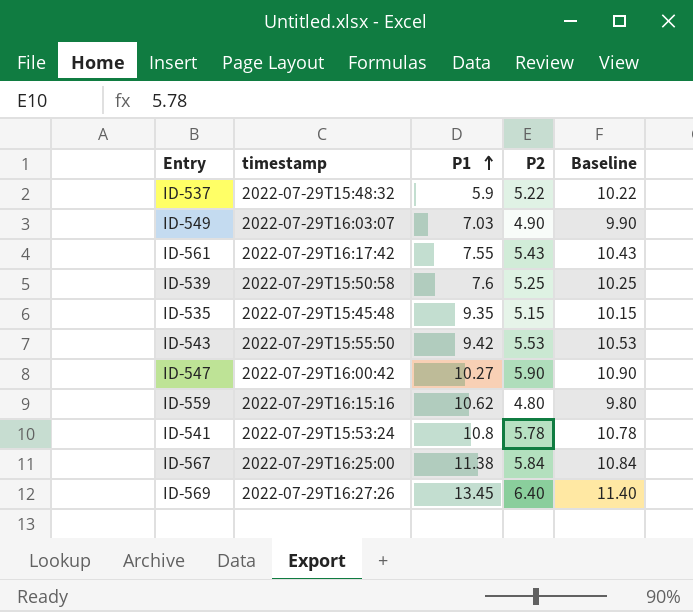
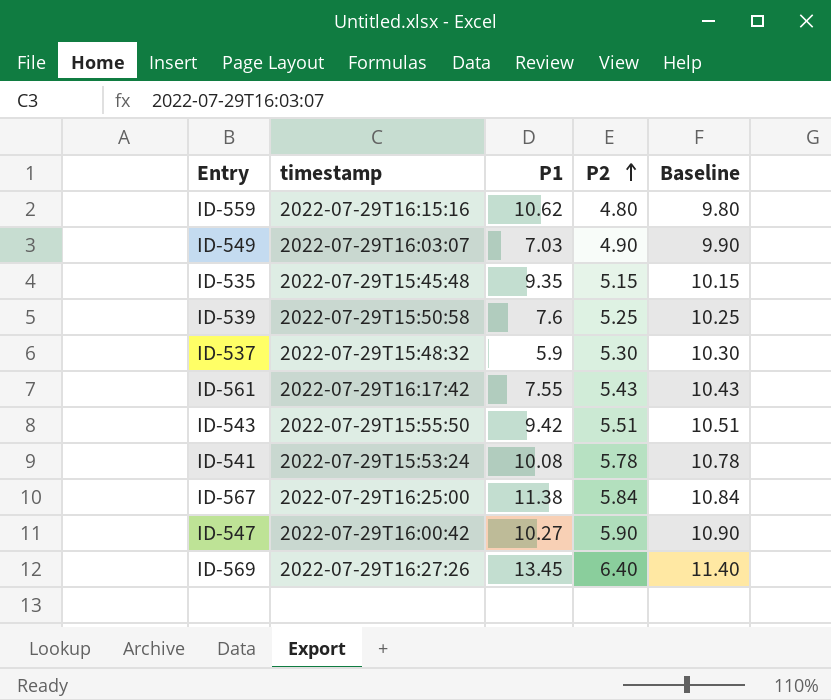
row order: P1 ascending -> P2 ascending
ID-537 | P2: 5.22 -> 5.30
ID-537 | Baseline: 10.22 -> 10.30
ID-543 | P2: 5.53 -> 5.51
ID-543 | Baseline: 10.53 -> 10.51
ID-541 | P1: 10.8 -> 10.08

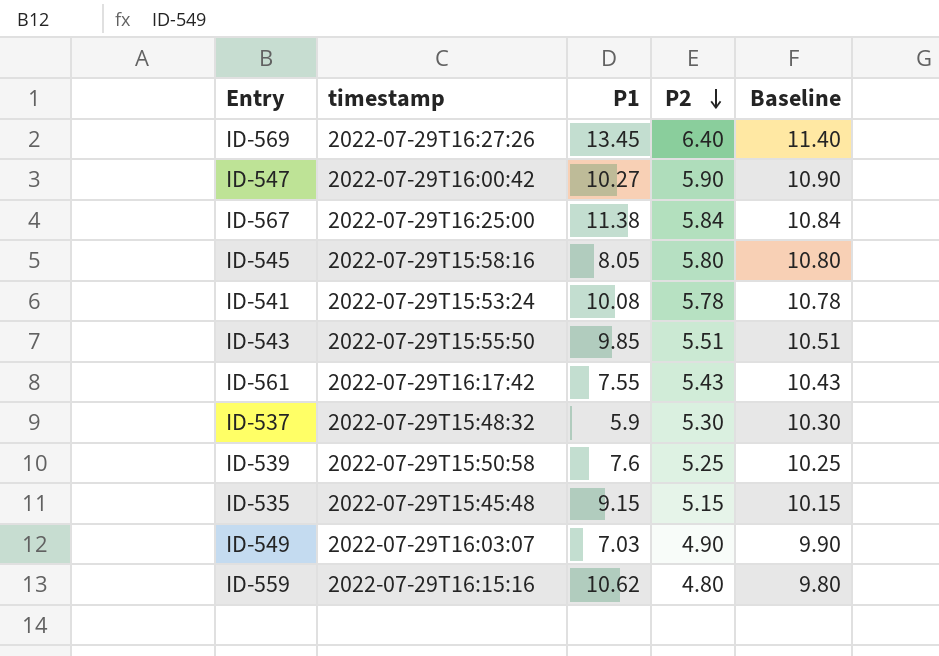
row order: P2 ascending -> P2 descending
row ID-545: none -> 2022-07-29T15:58:16 | 8.05 | 5.80 | 10.80
ID-543 | P1: 9.42 -> 9.85
ID-535 | P1: 9.35 -> 9.15

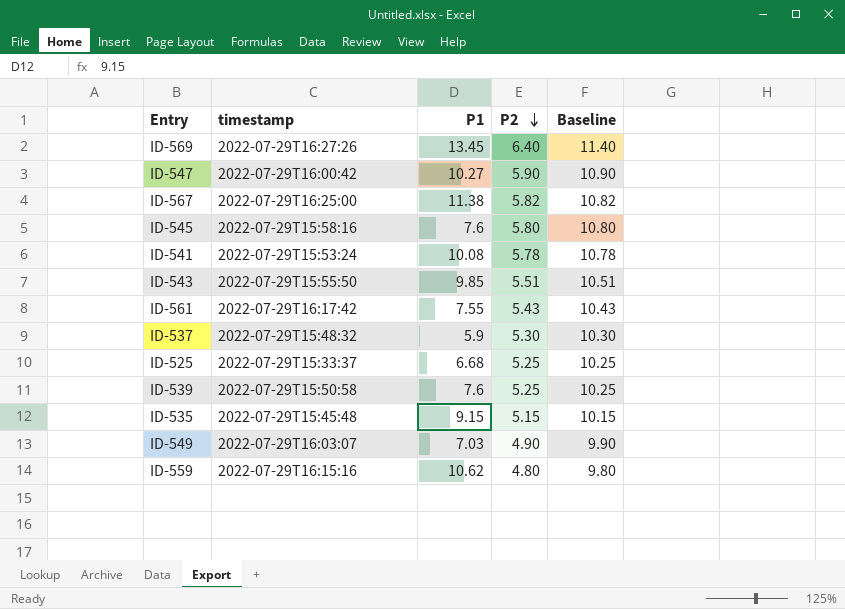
ID-567 | P2: 5.84 -> 5.82
ID-567 | Baseline: 10.84 -> 10.82
ID-545 | P1: 8.05 -> 7.6
row ID-525: none -> 2022-07-29T15:33:37 | 6.68 | 5.25 | 10.25

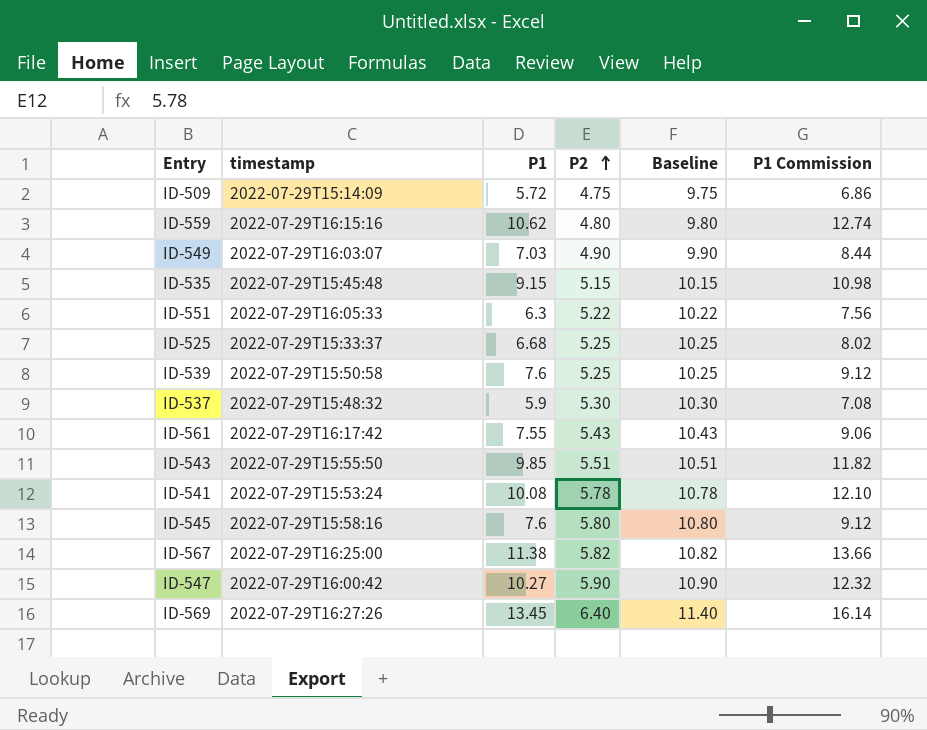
row order: P2 descending -> P2 ascending
column P1 Commission | formula: none -> [P1] * 1.2
row ID-509: none -> 2022-07-29T15:14:09 | 5.72 | 4.75 | 9.75 | 6.86
row ID-551: none -> 2022-07-29T16:05:33 | 6.3 | 5.22 | 10.22 | 7.56

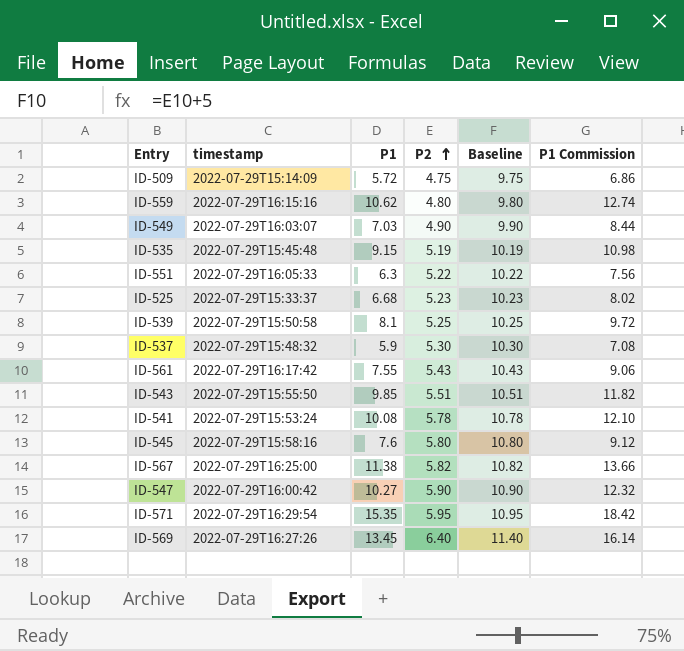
ID-535 | P2: 5.15 -> 5.19
ID-535 | Baseline: 10.15 -> 10.19
ID-525 | P2: 5.25 -> 5.23
ID-525 | Baseline: 10.25 -> 10.23
ID-539 | P1: 7.6 -> 8.1
ID-539 | P1 Commission: 9.12 -> 9.72
row ID-571: none -> 2022-07-29T16:29:54 | 15.35 | 5.95 | 10.95 | 18.42

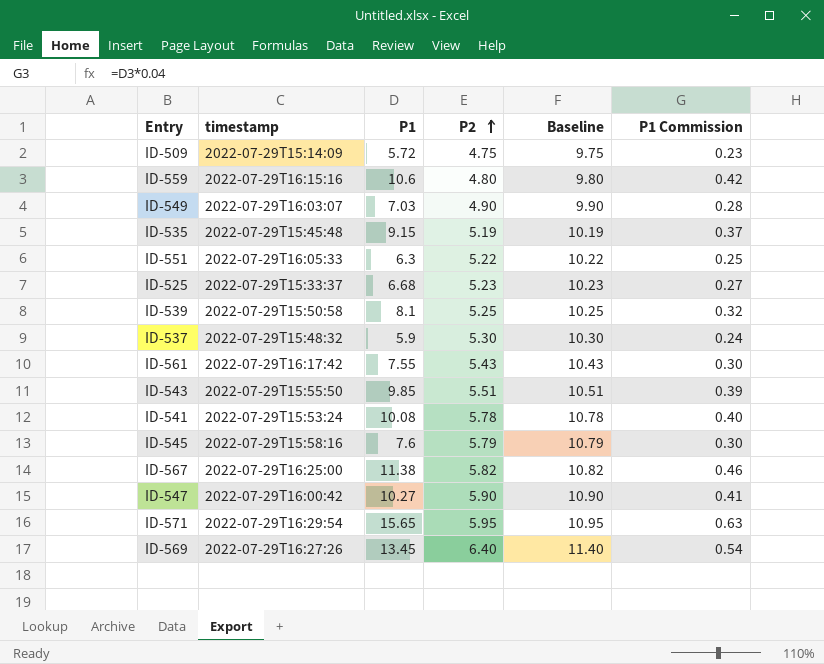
column P1 Commission | formula: [P1] * 1.2 -> [P1] * 0.04
ID-559 | P1: 10.62 -> 10.6
ID-545 | P2: 5.80 -> 5.79
ID-545 | Baseline: 10.80 -> 10.79
ID-571 | P1: 15.35 -> 15.65

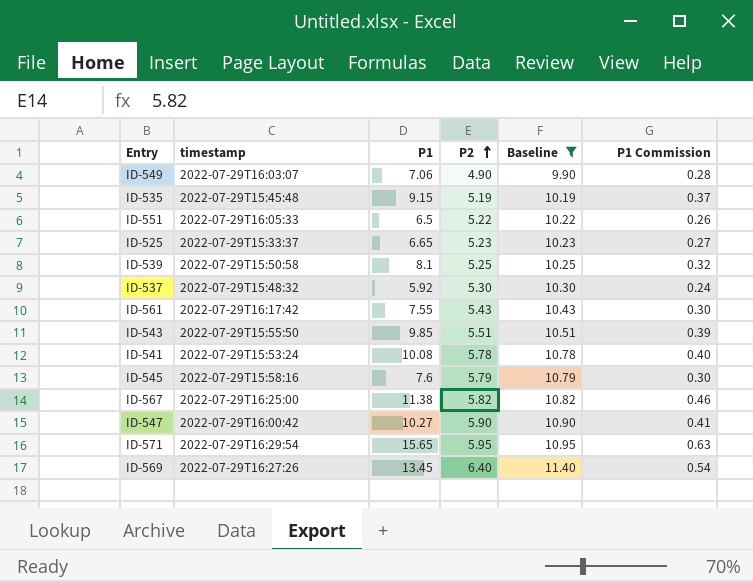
filter: none -> Baseline >= 9.90
ID-549 | P1: 7.03 -> 7.06
ID-551 | P1: 6.3 -> 6.5
ID-551 | P1 Commission: 0.25 -> 0.26
ID-525 | P1: 6.68 -> 6.65
ID-537 | P1: 5.9 -> 5.92

